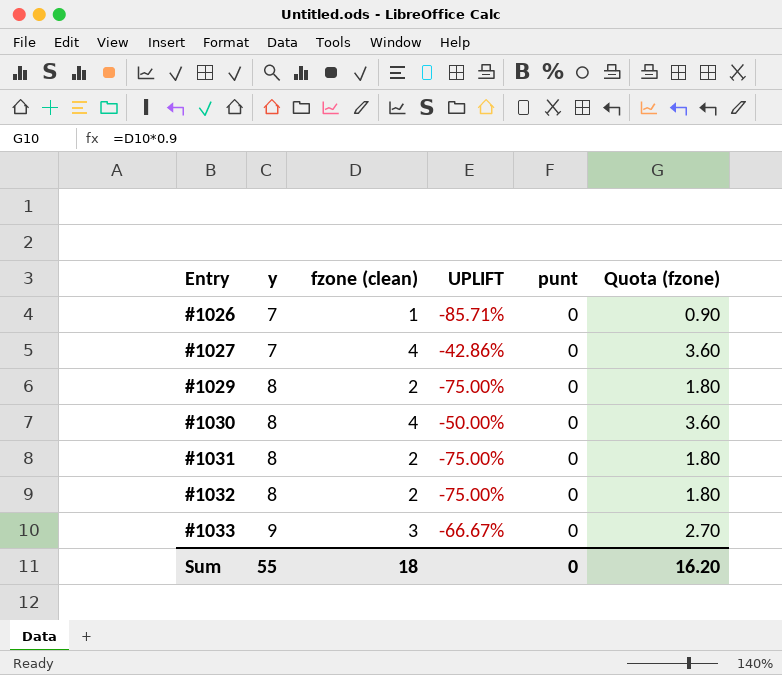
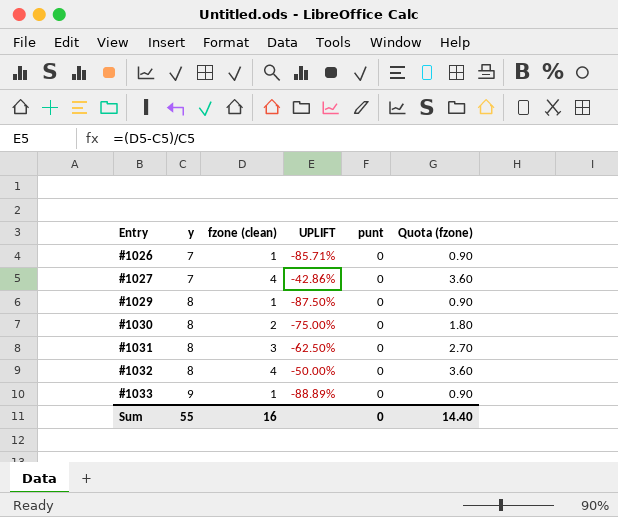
#1029 | fzone (clean): 2 -> 1
#1029 | UPLIFT: -75.00% -> -87.50%
#1029 | Quota (fzone): 1.80 -> 0.90
#1030 | fzone (clean): 4 -> 2
#1030 | UPLIFT: -50.00% -> -75.00%
#1030 | Quota (fzone): 3.60 -> 1.80
#1031 | fzone (clean): 2 -> 3
#1031 | UPLIFT: -75.00% -> -62.50%
#1031 | Quota (fzone): 1.80 -> 2.70
#1032 | fzone (clean): 2 -> 4
#1032 | UPLIFT: -75.00% -> -50.00%
#1032 | Quota (fzone): 1.80 -> 3.60
#1033 | fzone (clean): 3 -> 1
#1033 | UPLIFT: -66.67% -> -88.89%
#1033 | Quota (fzone): 2.70 -> 0.90
Sum | fzone (clean): 18 -> 16
Sum | Quota (fzone): 16.20 -> 14.40

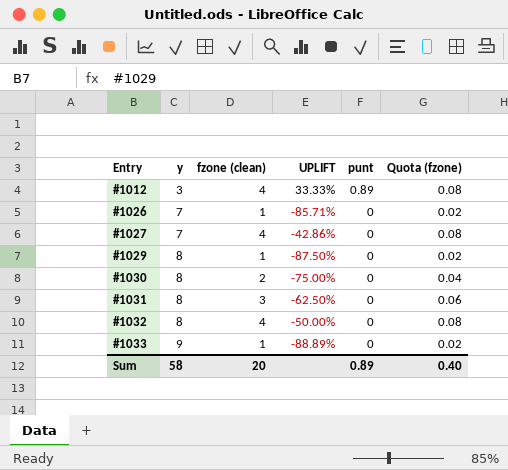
column Quota (fzone) | formula: [fzone (clean)] * 0.9 -> [fzone (clean)] * 0.02
row #1012: none -> 3 | 4 | 33.33% | 0.89 | 0.08
Sum | y: 55 -> 58
Sum | fzone (clean): 16 -> 20
Sum | punt: 0 -> 0.89
Sum | Quota (fzone): 14.40 -> 0.40

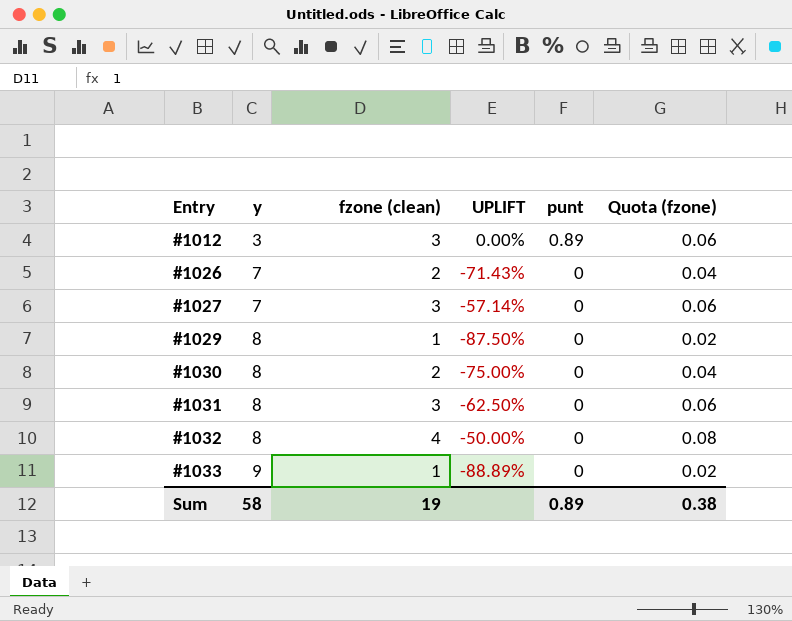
#1012 | fzone (clean): 4 -> 3
#1012 | UPLIFT: 33.33% -> 0.00%
#1012 | Quota (fzone): 0.08 -> 0.06
#1026 | fzone (clean): 1 -> 2
#1026 | UPLIFT: -85.71% -> -71.43%
#1026 | Quota (fzone): 0.02 -> 0.04
#1027 | fzone (clean): 4 -> 3
#1027 | UPLIFT: -42.86% -> -57.14%
#1027 | Quota (fzone): 0.08 -> 0.06
Sum | fzone (clean): 20 -> 19
Sum | Quota (fzone): 0.40 -> 0.38

